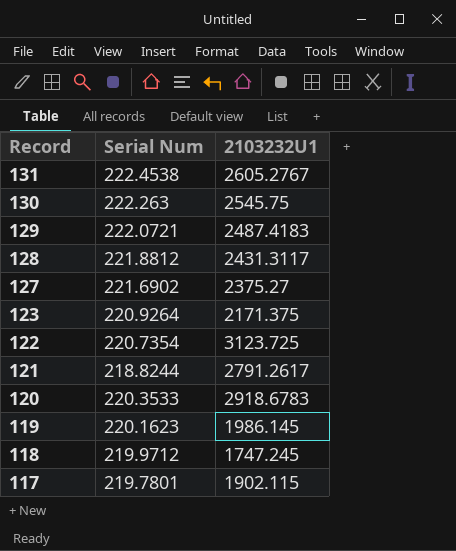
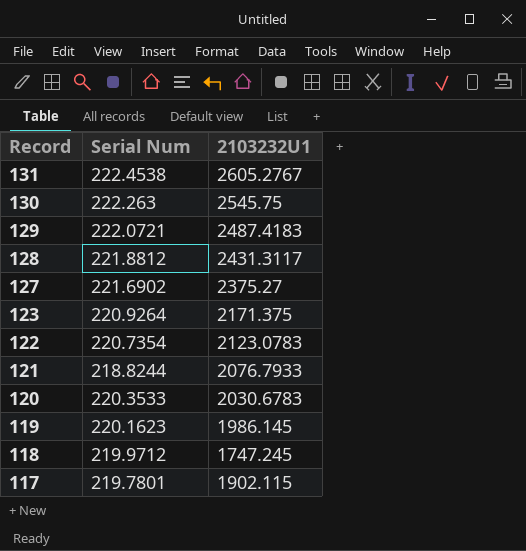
122 | 2103232U1: 3123.725 -> 2123.0783
121 | 2103232U1: 2791.2617 -> 2076.7933
120 | 2103232U1: 2918.6783 -> 2030.6783

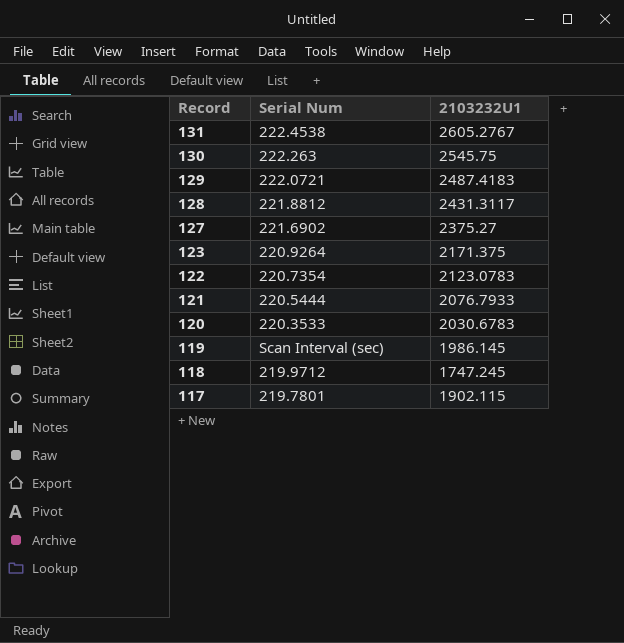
121 | Serial Num: 218.8244 -> 220.5444
119 | Serial Num: 220.1623 -> Scan Interval (sec)

